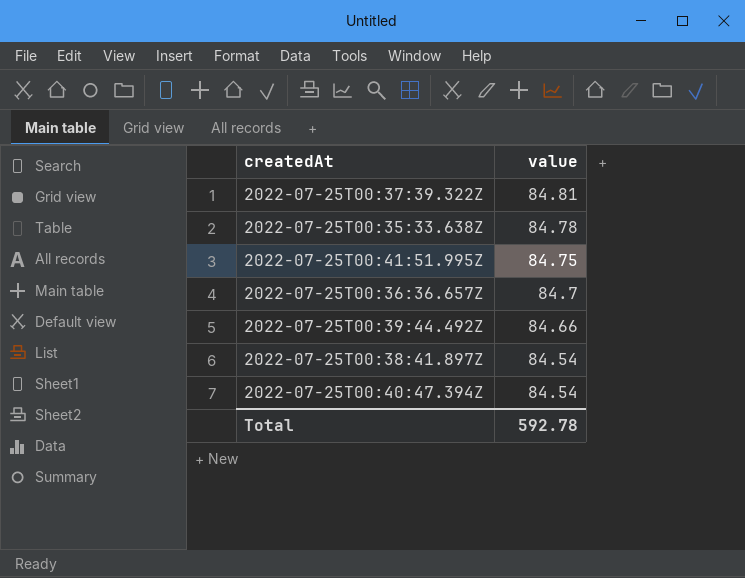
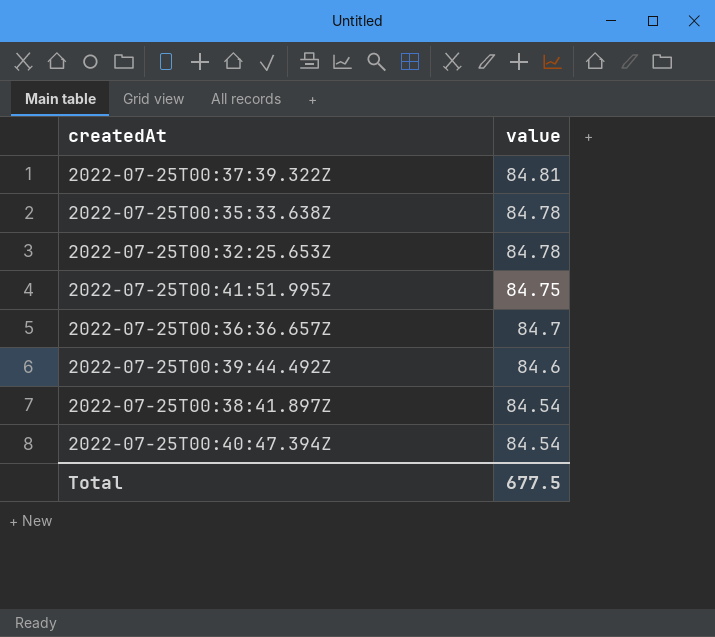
row 2022-07-25T00:32:25.653Z: none -> 84.78
2022-07-25T00:39:44.492Z | value: 84.66 -> 84.6
Total | value: 592.78 -> 677.5

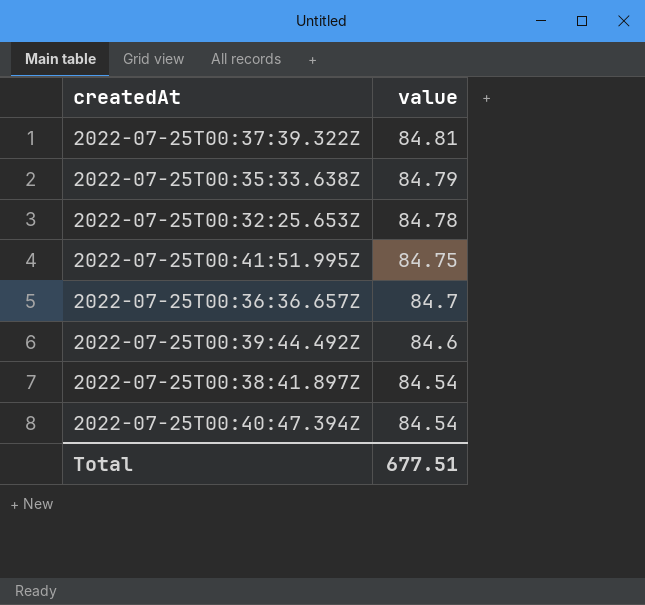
2022-07-25T00:35:33.638Z | value: 84.78 -> 84.79
Total | value: 677.5 -> 677.51

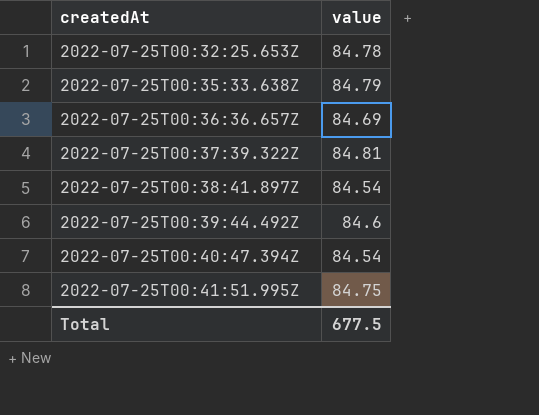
row order: value descending -> createdAt ascending
2022-07-25T00:36:36.657Z | value: 84.7 -> 84.69
Total | value: 677.51 -> 677.5

